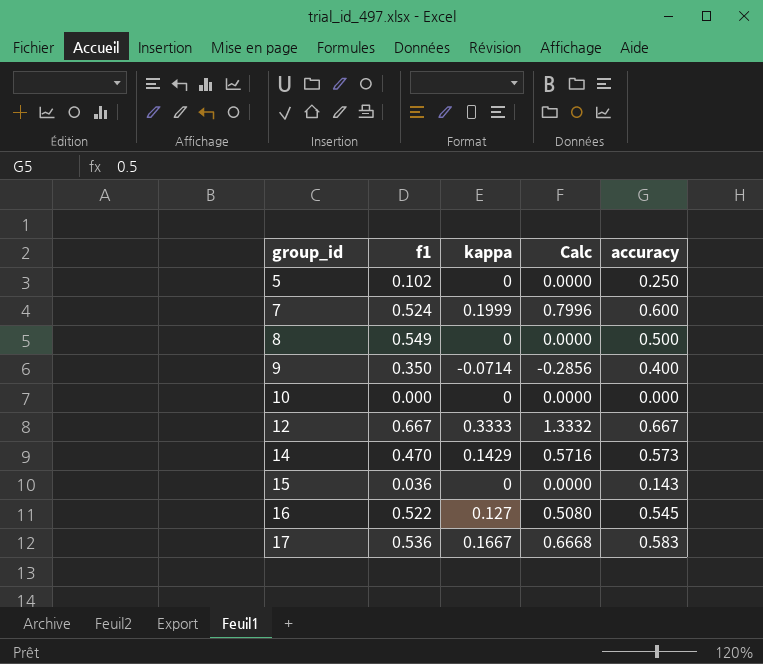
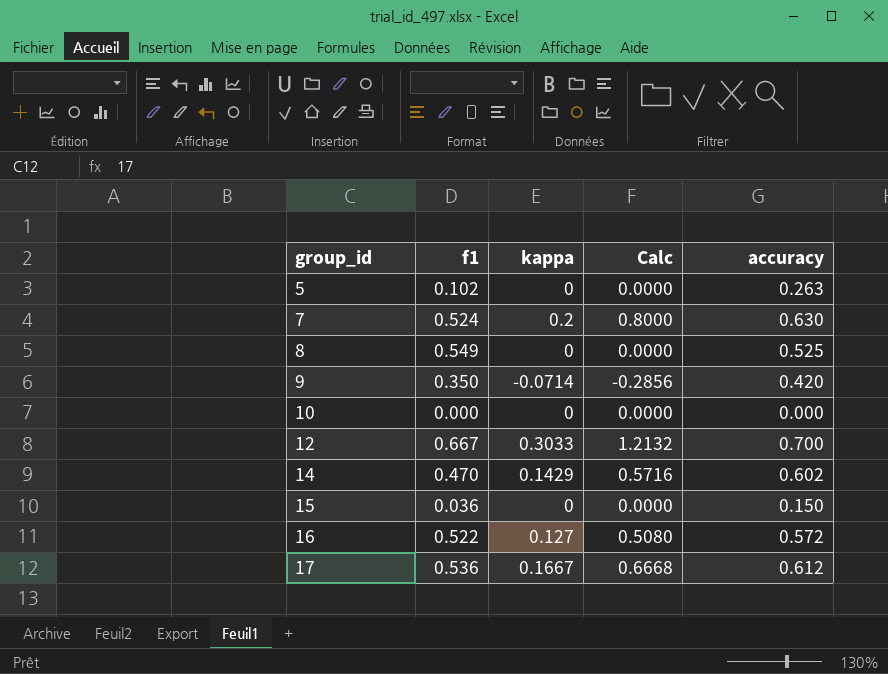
5 | accuracy: 0.250 -> 0.263
7 | kappa: 0.1999 -> 0.2
7 | Calc: 0.7996 -> 0.8000
7 | accuracy: 0.600 -> 0.630
8 | accuracy: 0.500 -> 0.525
9 | accuracy: 0.400 -> 0.420
12 | kappa: 0.3333 -> 0.3033
12 | Calc: 1.3332 -> 1.2132
12 | accuracy: 0.667 -> 0.700
14 | accuracy: 0.573 -> 0.602
15 | accuracy: 0.143 -> 0.150
16 | accuracy: 0.545 -> 0.572
17 | accuracy: 0.583 -> 0.612

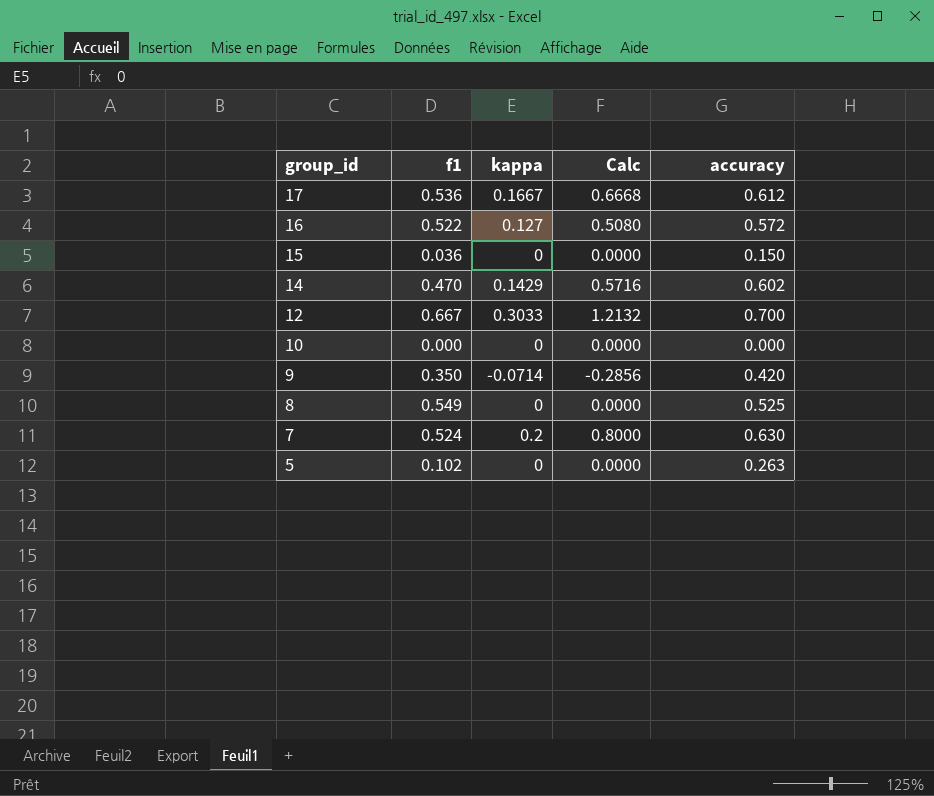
row order: group_id ascending -> group_id descending

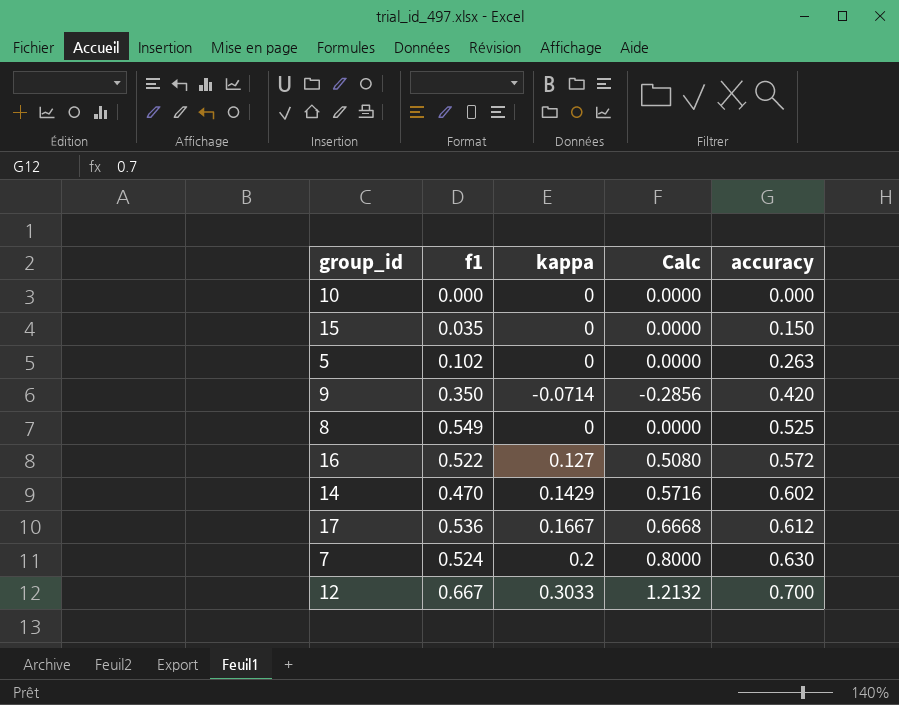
row order: group_id descending -> accuracy ascending
15 | f1: 0.036 -> 0.035

